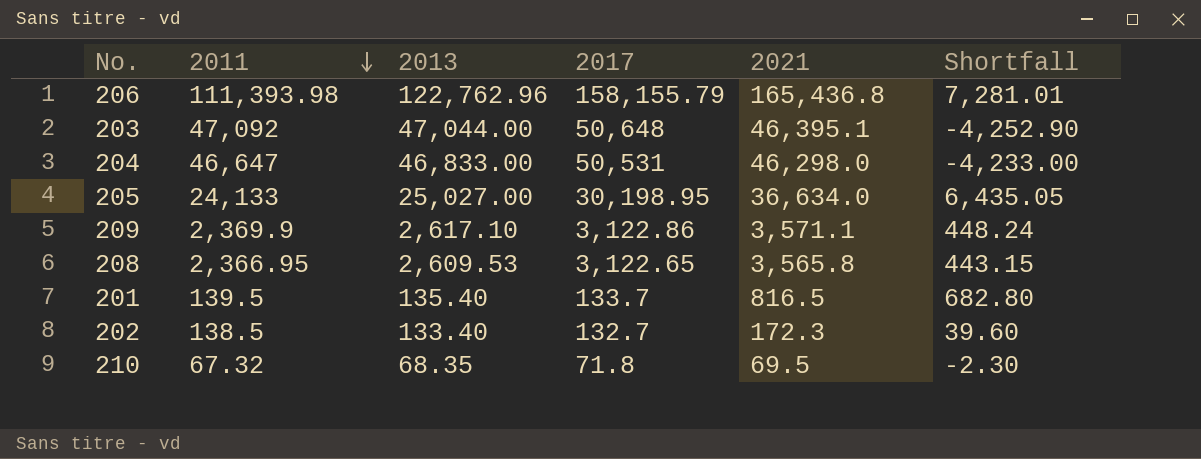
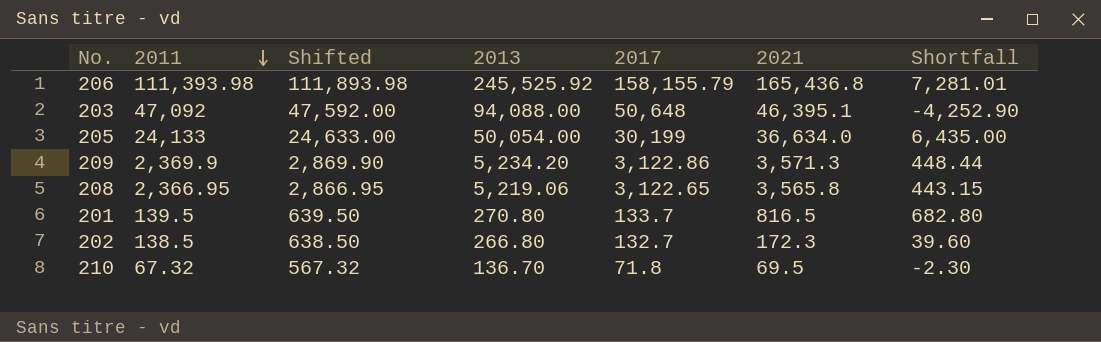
column Shifted | formula: none -> [2011] + 500
row 204: 46,647 | 46,833.00 | 50,531 | 46,298.0 | -4,233.00 -> none
206 | 2013: 122,762.96 -> 245,525.92
203 | 2013: 47,044.00 -> 94,088.00
205 | 2013: 25,027.00 -> 50,054.00
205 | 2017: 30,198.95 -> 30,199
205 | Shortfall: 6,435.05 -> 6,435.00
209 | 2013: 2,617.10 -> 5,234.20
209 | 2021: 3,571.1 -> 3,571.3
209 | Shortfall: 448.24 -> 448.44
208 | 2013: 2,609.53 -> 5,219.06
201 | 2013: 135.40 -> 270.80
202 | 2013: 133.40 -> 266.80
210 | 2013: 68.35 -> 136.70

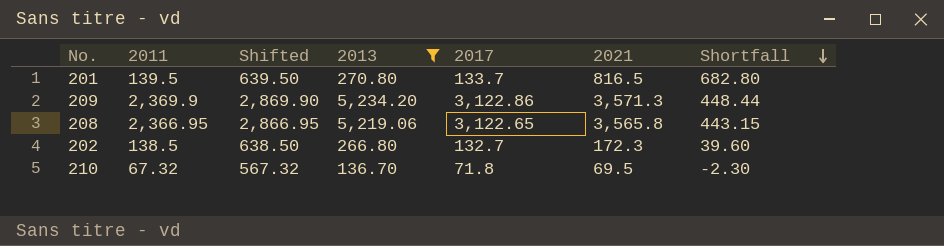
filter: none -> 2013 <= 5,234.20
row order: 2011 descending -> Shortfall descending

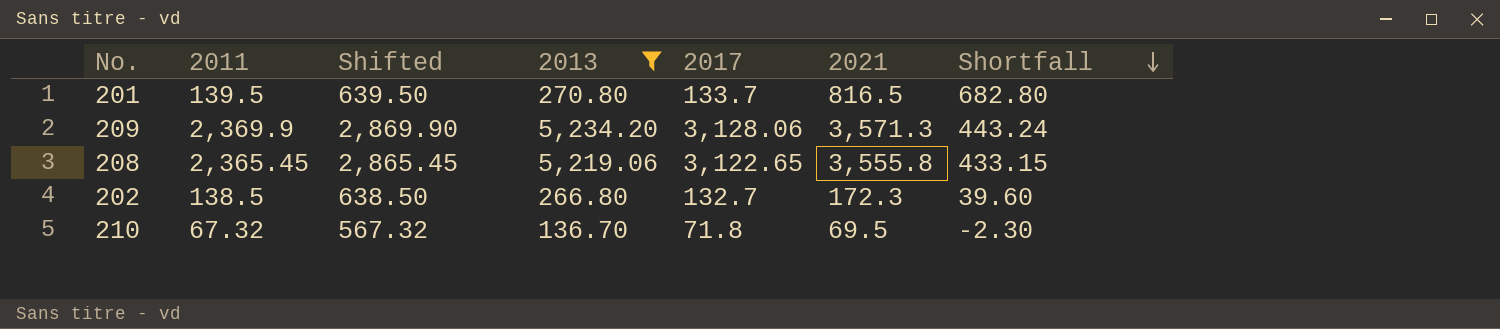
209 | 2017: 3,122.86 -> 3,128.06
209 | Shortfall: 448.44 -> 443.24
208 | 2011: 2,366.95 -> 2,365.45
208 | Shifted: 2,866.95 -> 2,865.45
208 | 2021: 3,565.8 -> 3,555.8
208 | Shortfall: 443.15 -> 433.15

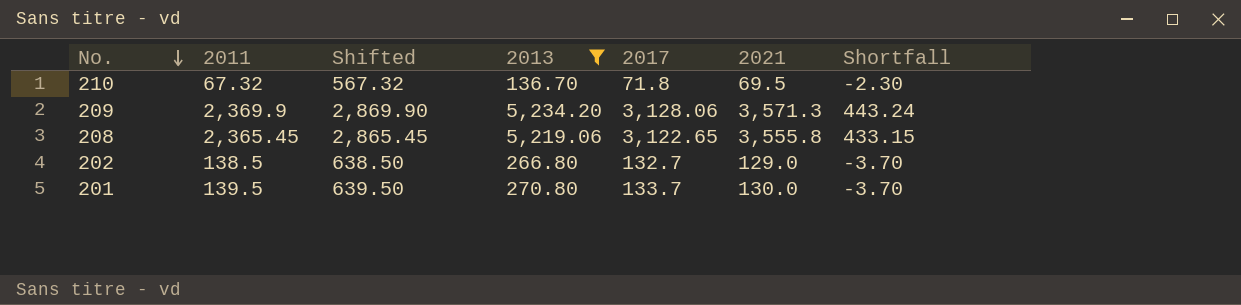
row order: Shortfall descending -> No. descending
202 | 2021: 172.3 -> 129.0
202 | Shortfall: 39.60 -> -3.70
201 | 2021: 816.5 -> 130.0
201 | Shortfall: 682.80 -> -3.70

